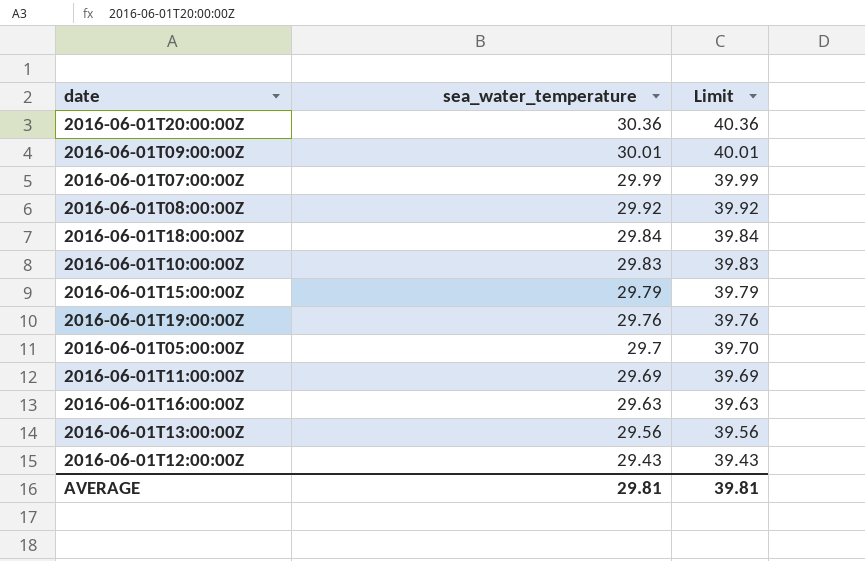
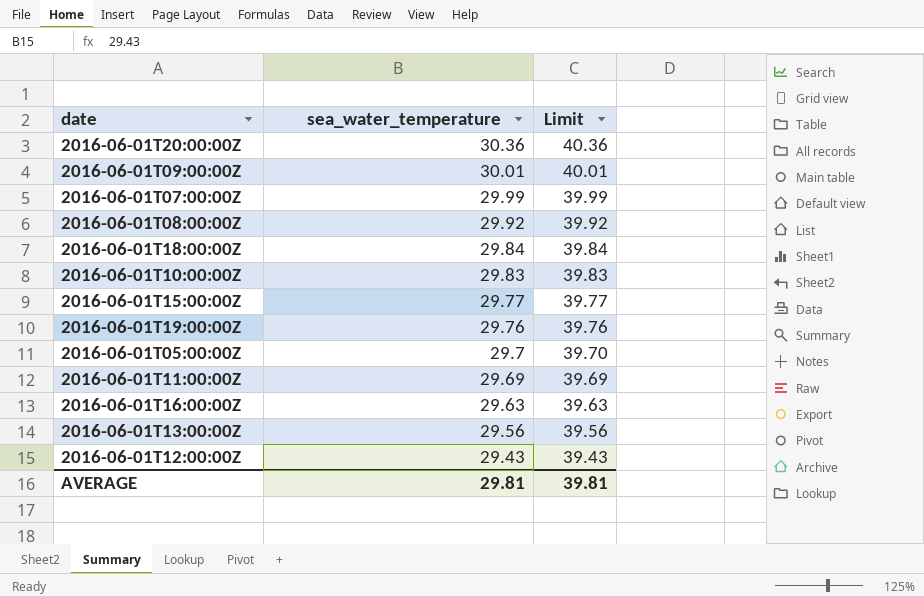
2016-06-01T15:00:00Z | sea_water_temperature: 29.79 -> 29.77
2016-06-01T15:00:00Z | Limit: 39.79 -> 39.77

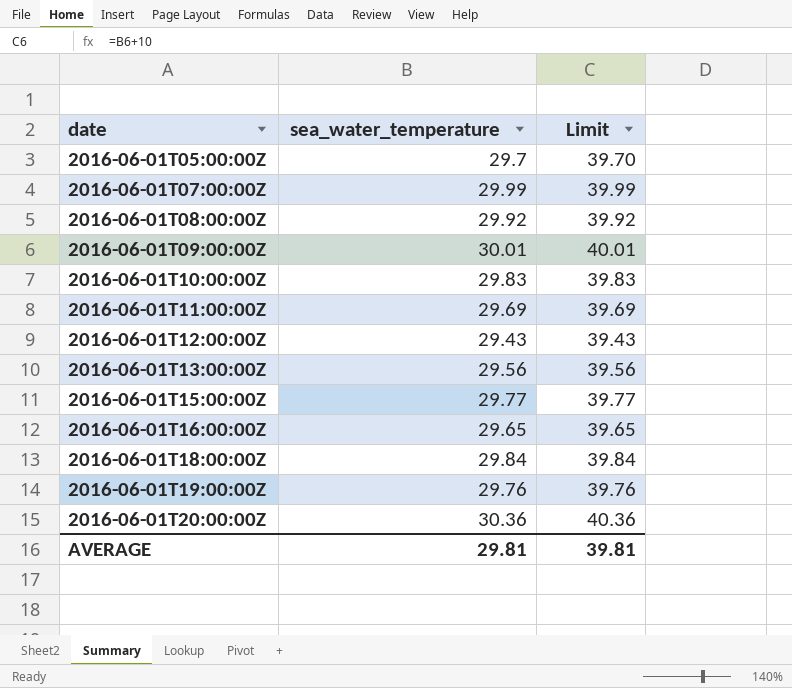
row order: sea_water_temperature descending -> date ascending
2016-06-01T16:00:00Z | sea_water_temperature: 29.63 -> 29.65
2016-06-01T16:00:00Z | Limit: 39.63 -> 39.65

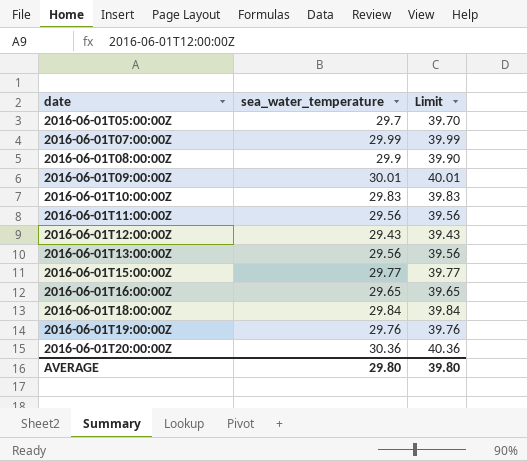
2016-06-01T08:00:00Z | sea_water_temperature: 29.92 -> 29.9
2016-06-01T08:00:00Z | Limit: 39.92 -> 39.90
2016-06-01T11:00:00Z | sea_water_temperature: 29.69 -> 29.56
2016-06-01T11:00:00Z | Limit: 39.69 -> 39.56
AVERAGE | sea_water_temperature: 29.81 -> 29.80
AVERAGE | Limit: 39.81 -> 39.80

